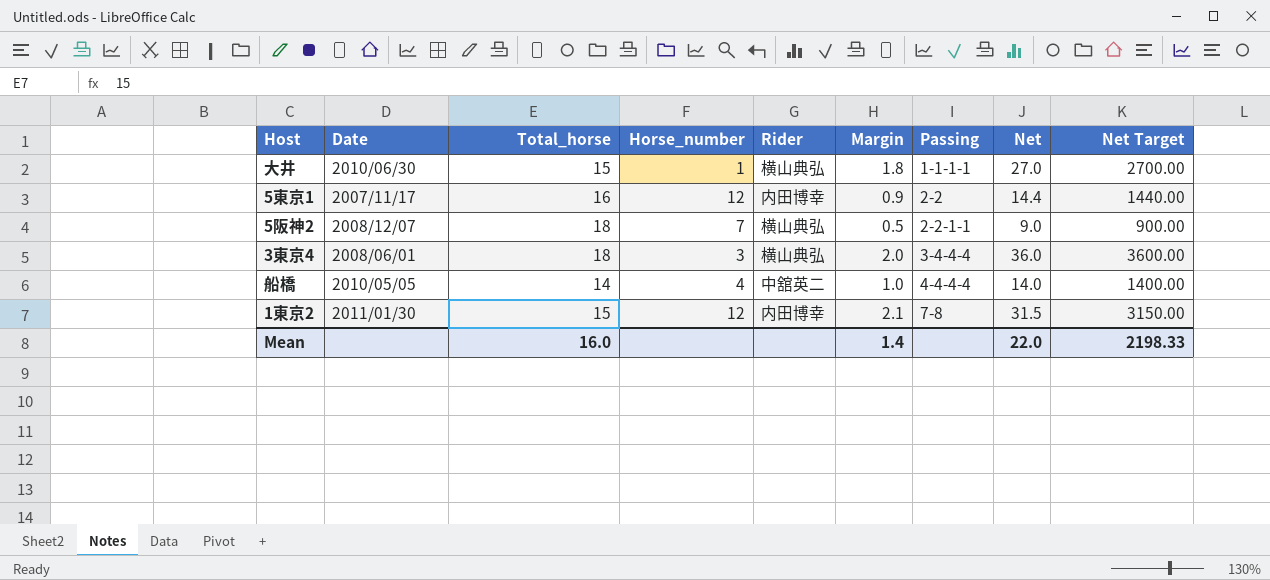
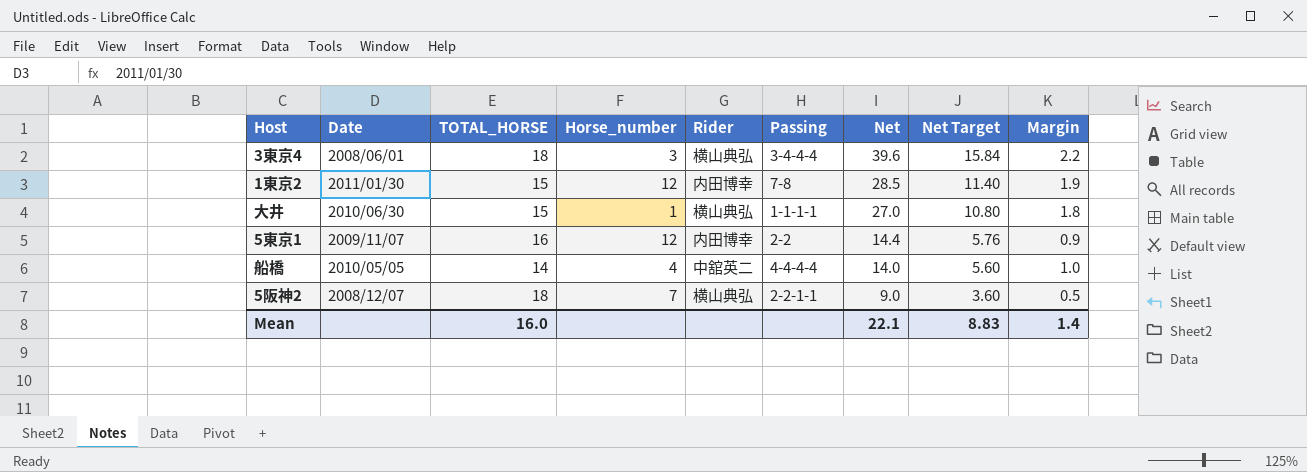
row order: Passing ascending -> Net descending
column name: Total_horse -> TOTAL_HORSE
column Net Target | formula: [Net] * 100 -> [Net] * 0.4
column Margin | position: 6 -> 9
3東京4 | Net: 36.0 -> 39.6
3東京4 | Margin: 2.0 -> 2.2
1東京2 | Net: 31.5 -> 28.5
1東京2 | Margin: 2.1 -> 1.9
5東京1 | Date: 2007/11/17 -> 2009/11/07
Mean | Net: 22.0 -> 22.1
Mean | Net Target: 2198.33 -> 8.83

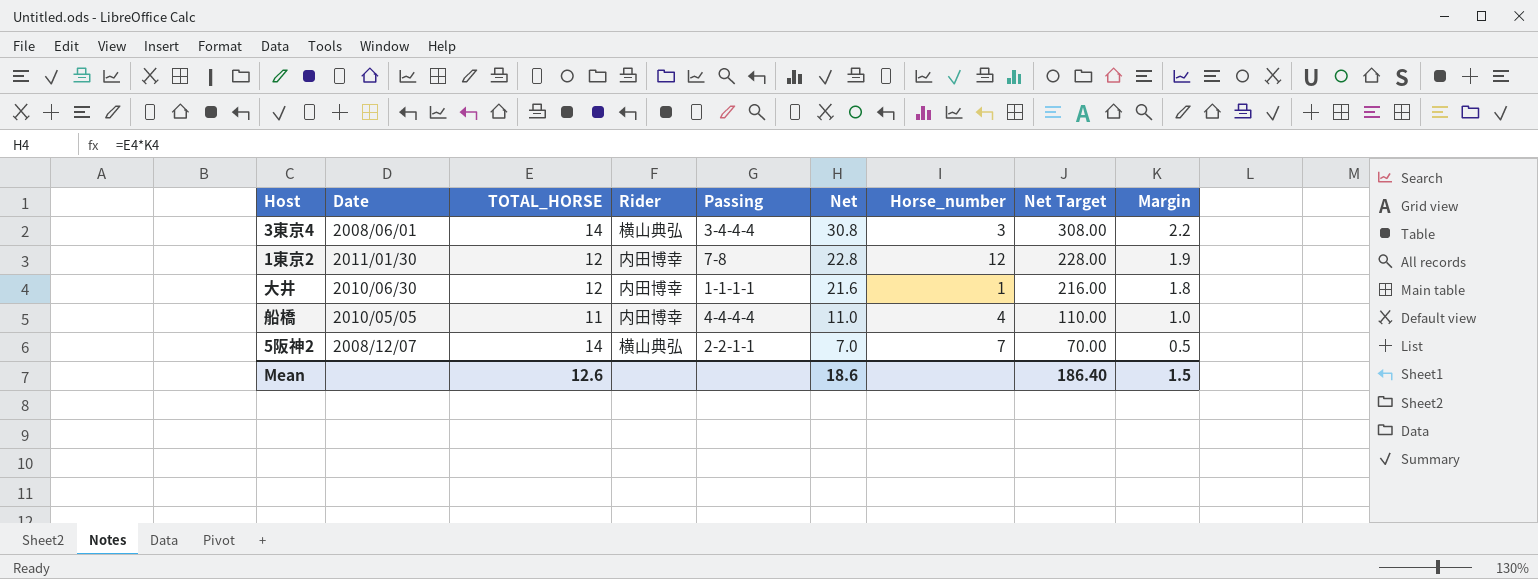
column Horse_number | position: 4 -> 7
column Net Target | formula: [Net] * 0.4 -> [Net] * 10
row 5東京1: 2009/11/07 | 16 | 12 | 内田博幸 | 2-2 | 14.4 | 5.76 | 0.9 -> none
3東京4 | TOTAL_HORSE: 18 -> 14
3東京4 | Net: 39.6 -> 30.8
1東京2 | TOTAL_HORSE: 15 -> 12
1東京2 | Net: 28.5 -> 22.8
大井 | TOTAL_HORSE: 15 -> 12
大井 | Rider: 横山典弘 -> 内田博幸
大井 | Net: 27.0 -> 21.6
船橋 | TOTAL_HORSE: 14 -> 11
船橋 | Rider: 中舘英二 -> 内田博幸
船橋 | Net: 14.0 -> 11.0
5阪神2 | TOTAL_HORSE: 18 -> 14
5阪神2 | Net: 9.0 -> 7.0
Mean | TOTAL_HORSE: 16.0 -> 12.6
Mean | Net: 22.1 -> 18.6
Mean | Net Target: 8.83 -> 186.40
Mean | Margin: 1.4 -> 1.5

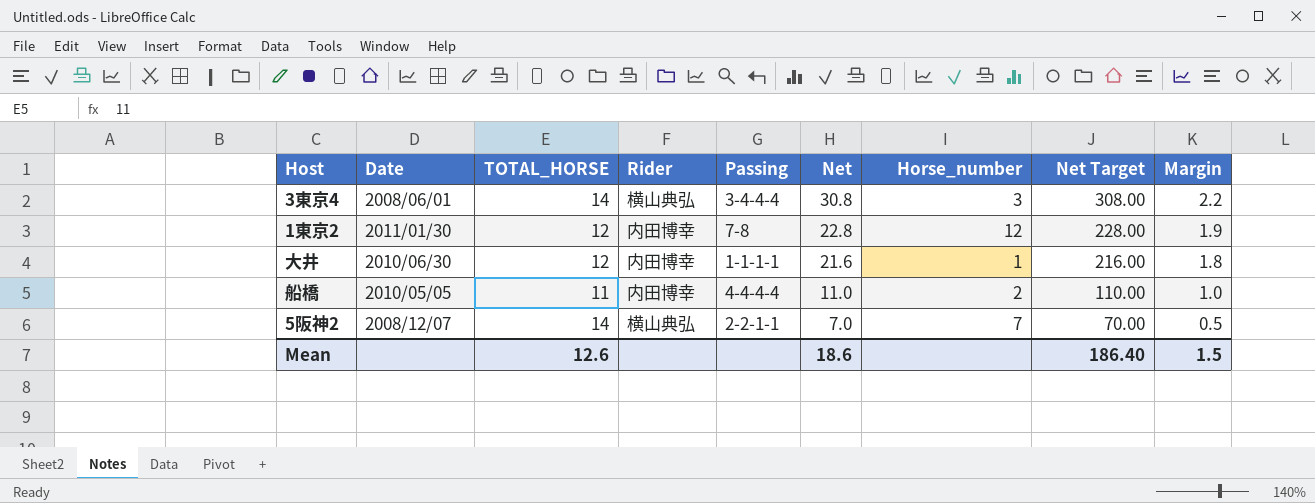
船橋 | Horse_number: 4 -> 2

